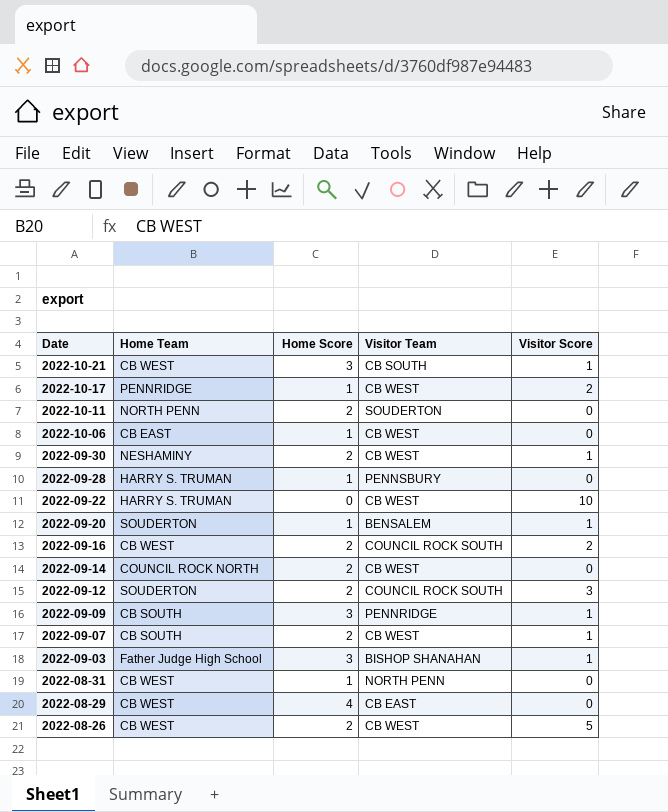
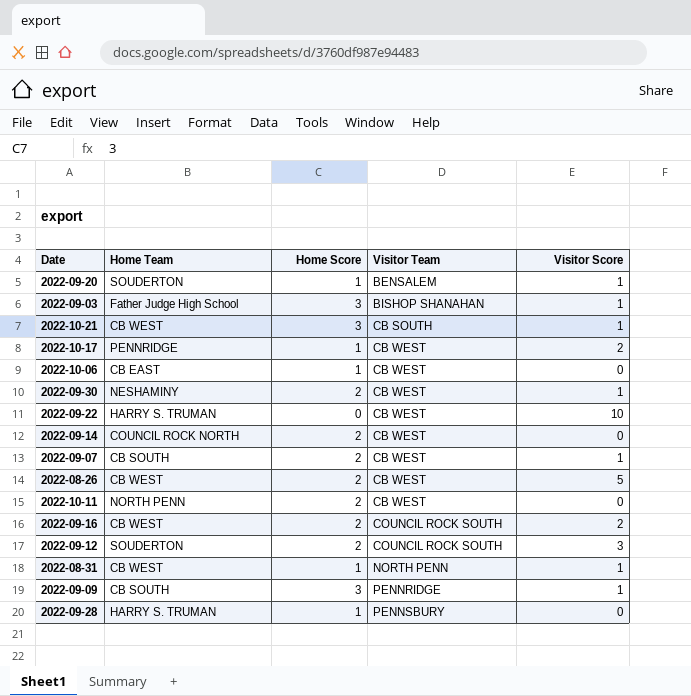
row order: Date descending -> Visitor Team ascending
row 2022-08-29: CB WEST | 4 | CB EAST | 0 -> none
2022-10-11 | Visitor Team: SOUDERTON -> CB WEST
2022-08-31 | Visitor Score: 0 -> 1

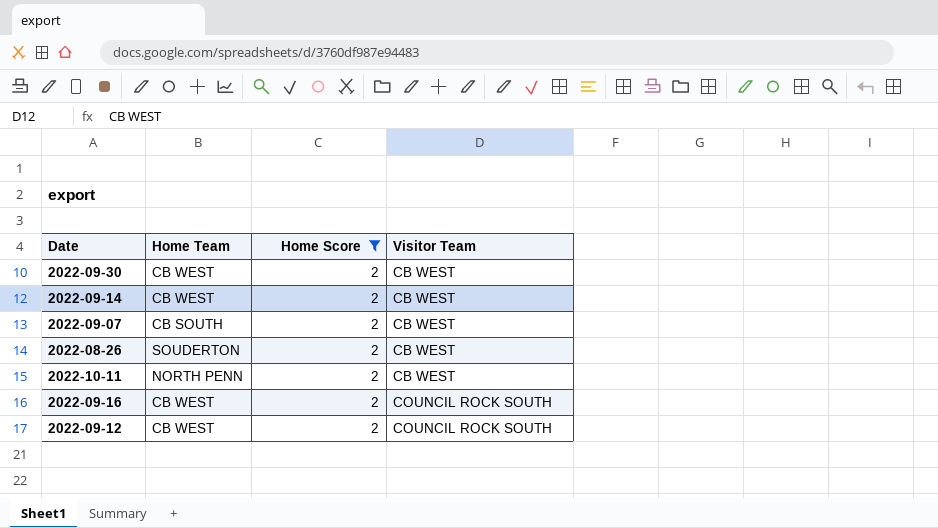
filter: none -> Home Score = 2
column Visitor Score | position: 5 -> none
2022-09-30 | Home Team: NESHAMINY -> CB WEST
2022-09-14 | Home Team: COUNCIL ROCK NORTH -> CB WEST
2022-08-26 | Home Team: CB WEST -> SOUDERTON
2022-09-12 | Home Team: SOUDERTON -> CB WEST

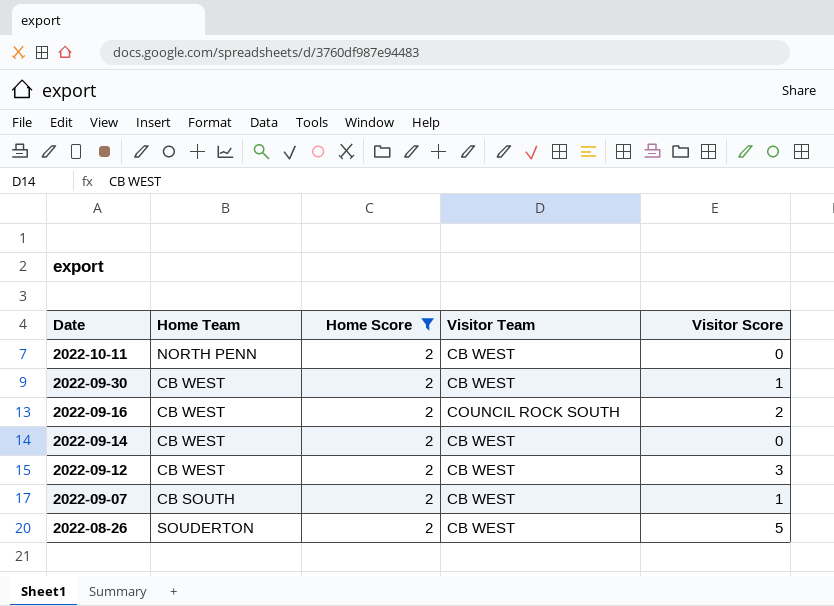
row order: Visitor Team ascending -> Date descending
column Visitor Score | position: none -> 5
2022-09-12 | Visitor Team: COUNCIL ROCK SOUTH -> CB WEST

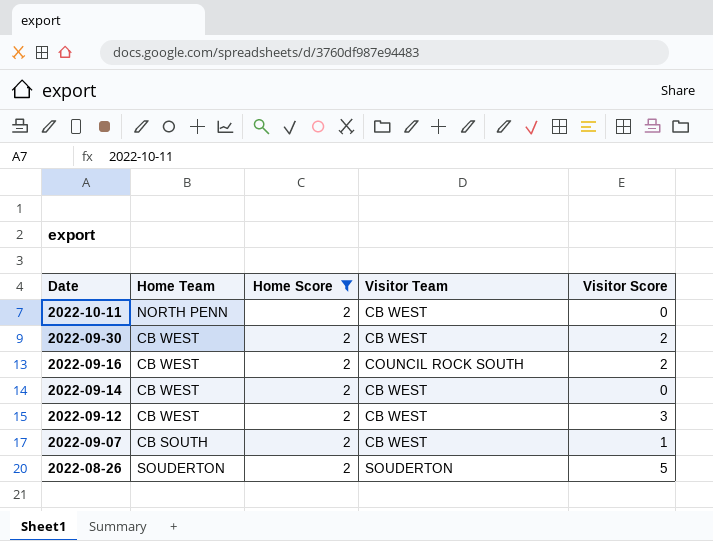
2022-09-30 | Visitor Score: 1 -> 2
2022-08-26 | Visitor Team: CB WEST -> SOUDERTON

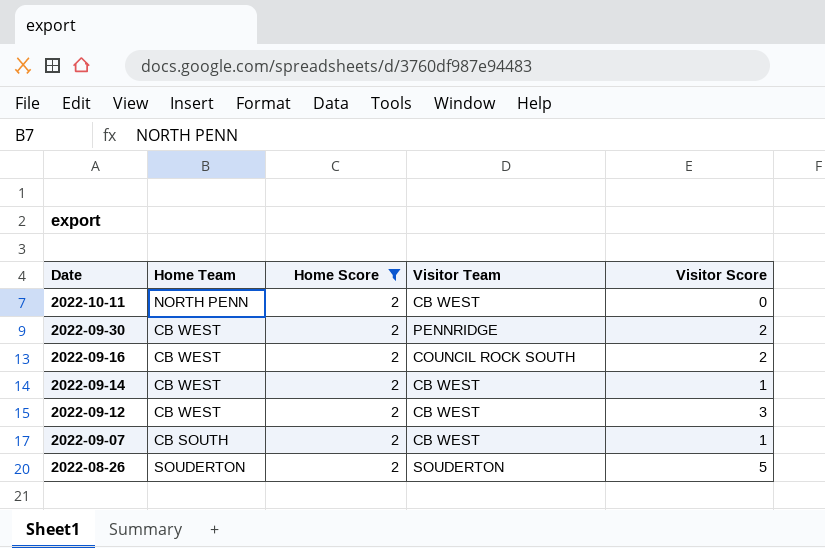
2022-09-30 | Visitor Team: CB WEST -> PENNRIDGE
2022-09-14 | Visitor Score: 0 -> 1

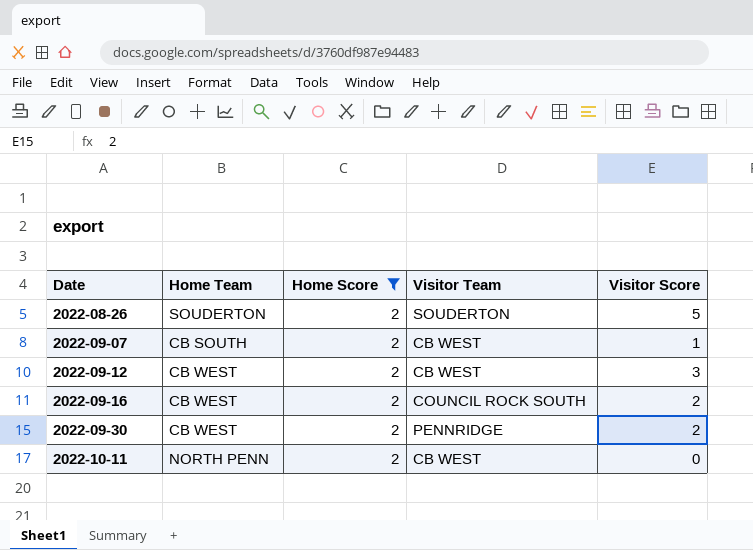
row order: Date descending -> Date ascending
row 2022-09-14: CB WEST | 2 | CB WEST | 1 -> none

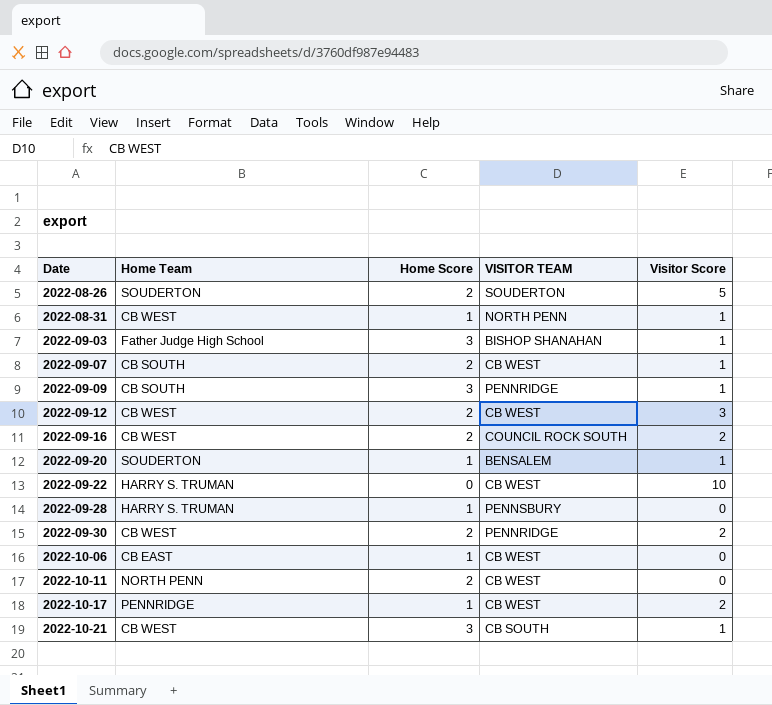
filter: Home Score = 2 -> none
column name: Visitor Team -> VISITOR TEAM

